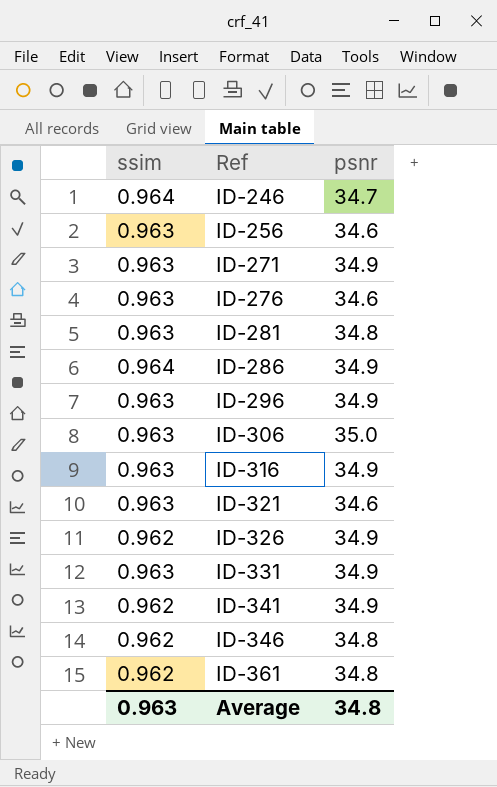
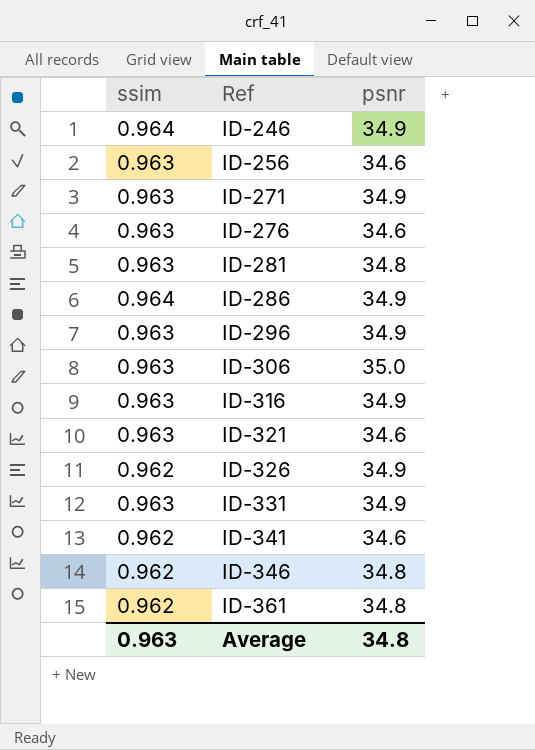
ID-246 | psnr: 34.7 -> 34.9
ID-341 | psnr: 34.9 -> 34.6

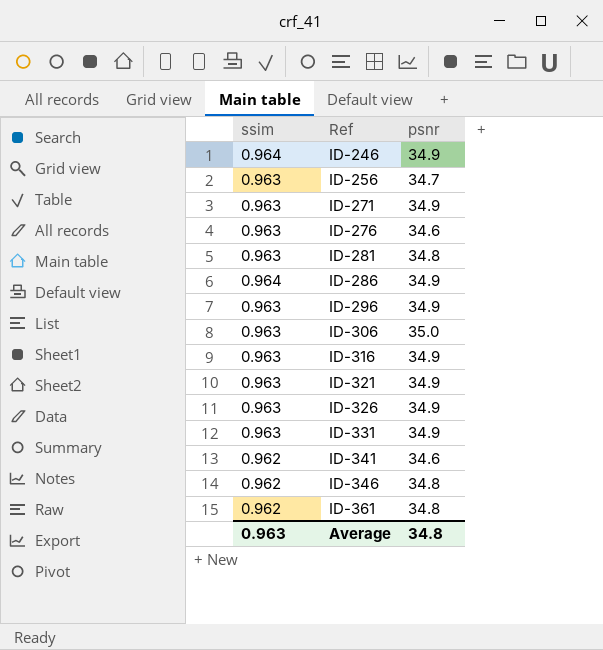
ID-256 | psnr: 34.6 -> 34.7
ID-321 | psnr: 34.6 -> 34.9
ID-326 | ssim: 0.962 -> 0.963

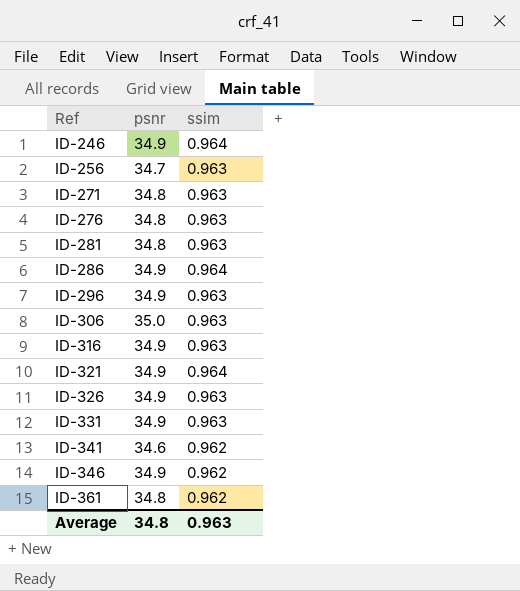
column ssim | position: 1 -> 3
ID-271 | psnr: 34.9 -> 34.8
ID-276 | psnr: 34.6 -> 34.8
ID-321 | ssim: 0.963 -> 0.964
ID-346 | psnr: 34.8 -> 34.9

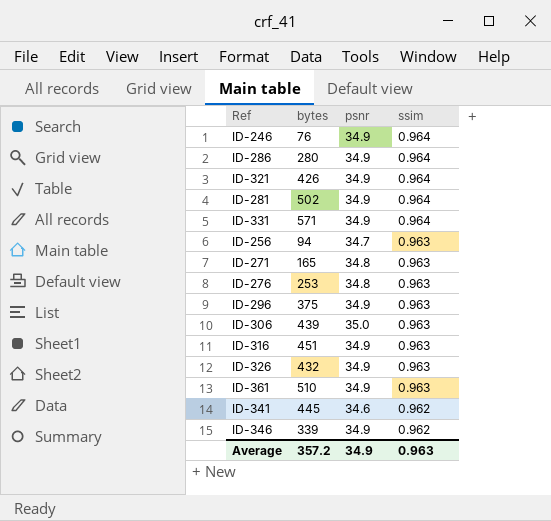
row order: Ref ascending -> ssim descending
column bytes | position: none -> 2
ID-281 | psnr: 34.8 -> 34.9
ID-281 | ssim: 0.963 -> 0.964
ID-331 | ssim: 0.963 -> 0.964
ID-361 | psnr: 34.8 -> 34.9
ID-361 | ssim: 0.962 -> 0.963
Average | psnr: 34.8 -> 34.9

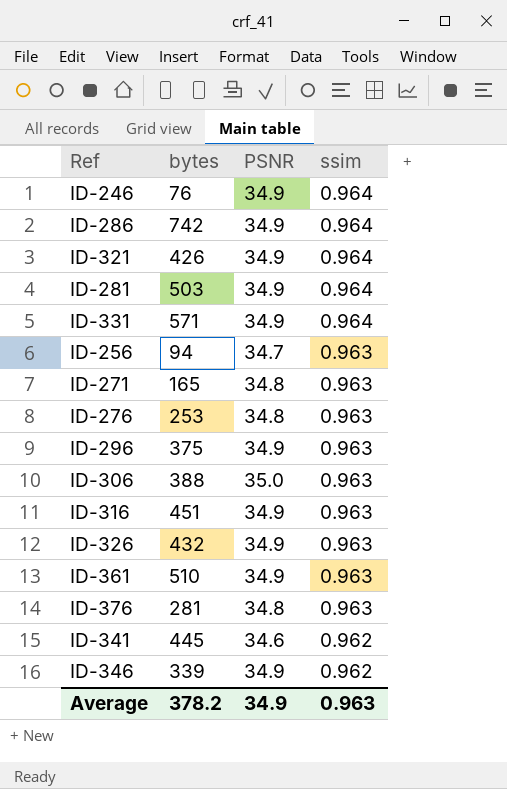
column name: psnr -> PSNR
ID-286 | bytes: 280 -> 742
ID-281 | bytes: 502 -> 503
ID-306 | bytes: 439 -> 388
row ID-376: none -> 281 | 34.8 | 0.963
Average | bytes: 357.2 -> 378.2

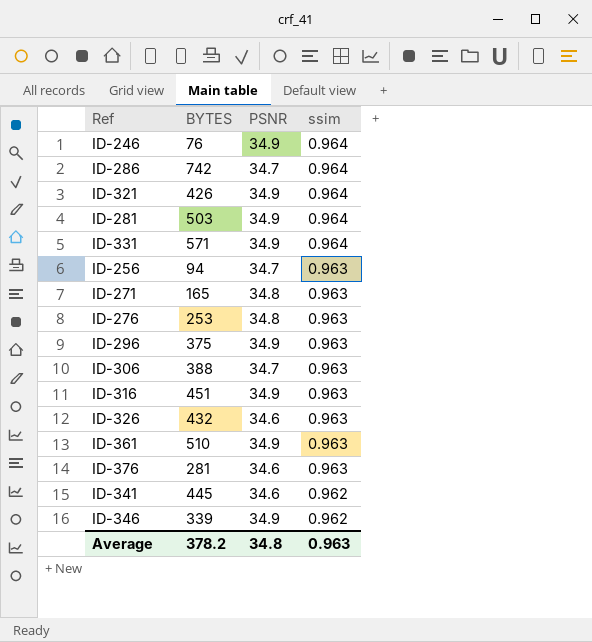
column name: bytes -> BYTES
ID-286 | PSNR: 34.9 -> 34.7
ID-306 | PSNR: 35.0 -> 34.7
ID-326 | PSNR: 34.9 -> 34.6
ID-376 | PSNR: 34.8 -> 34.6
Average | PSNR: 34.9 -> 34.8

